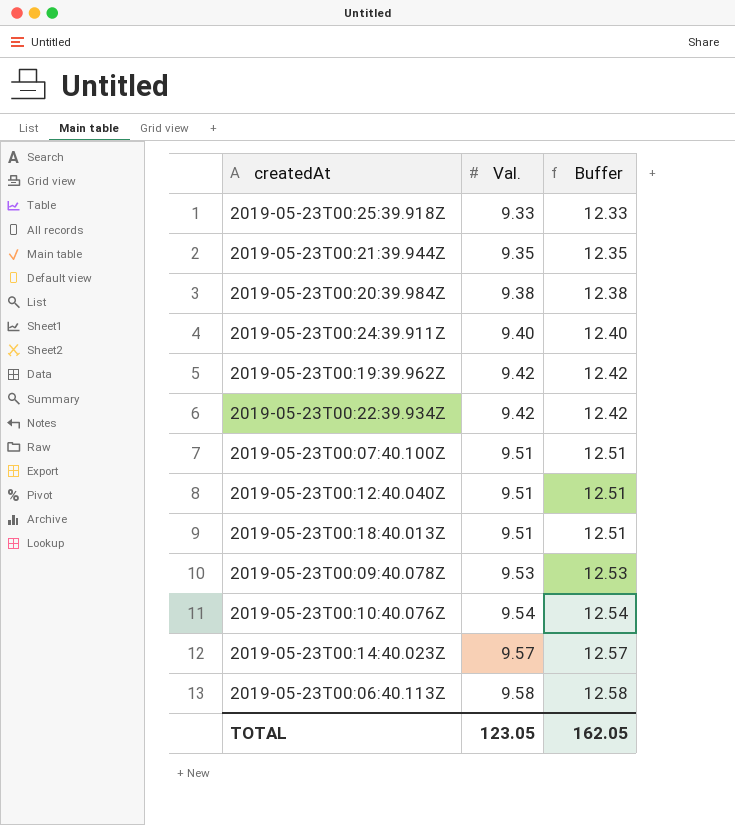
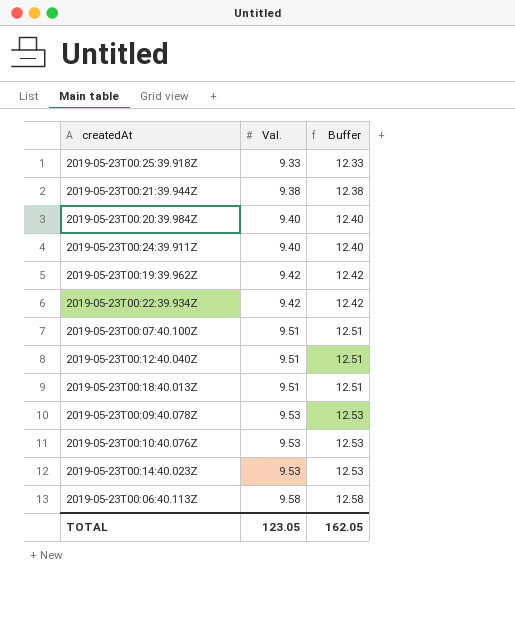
2019-05-23T00:21:39.944Z | Val.: 9.35 -> 9.38
2019-05-23T00:21:39.944Z | Buffer: 12.35 -> 12.38
2019-05-23T00:20:39.984Z | Val.: 9.38 -> 9.40
2019-05-23T00:20:39.984Z | Buffer: 12.38 -> 12.40
2019-05-23T00:10:40.076Z | Val.: 9.54 -> 9.53
2019-05-23T00:10:40.076Z | Buffer: 12.54 -> 12.53
2019-05-23T00:14:40.023Z | Val.: 9.57 -> 9.53
2019-05-23T00:14:40.023Z | Buffer: 12.57 -> 12.53

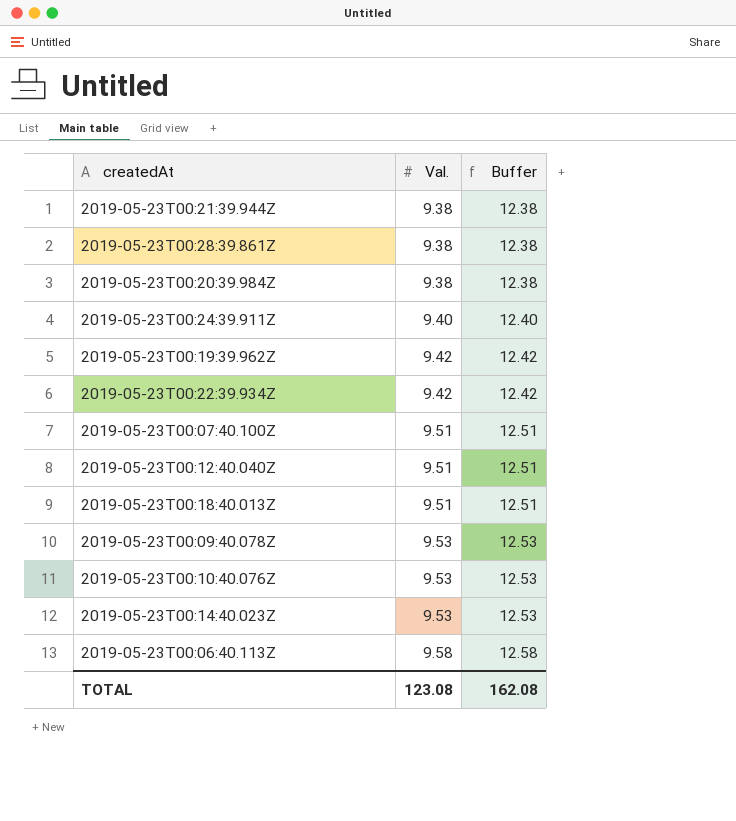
row 2019-05-23T00:25:39.918Z: 9.33 | 12.33 -> none
row 2019-05-23T00:28:39.861Z: none -> 9.38 | 12.38
2019-05-23T00:20:39.984Z | Val.: 9.40 -> 9.38
2019-05-23T00:20:39.984Z | Buffer: 12.40 -> 12.38
TOTAL | Val.: 123.05 -> 123.08
TOTAL | Buffer: 162.05 -> 162.08

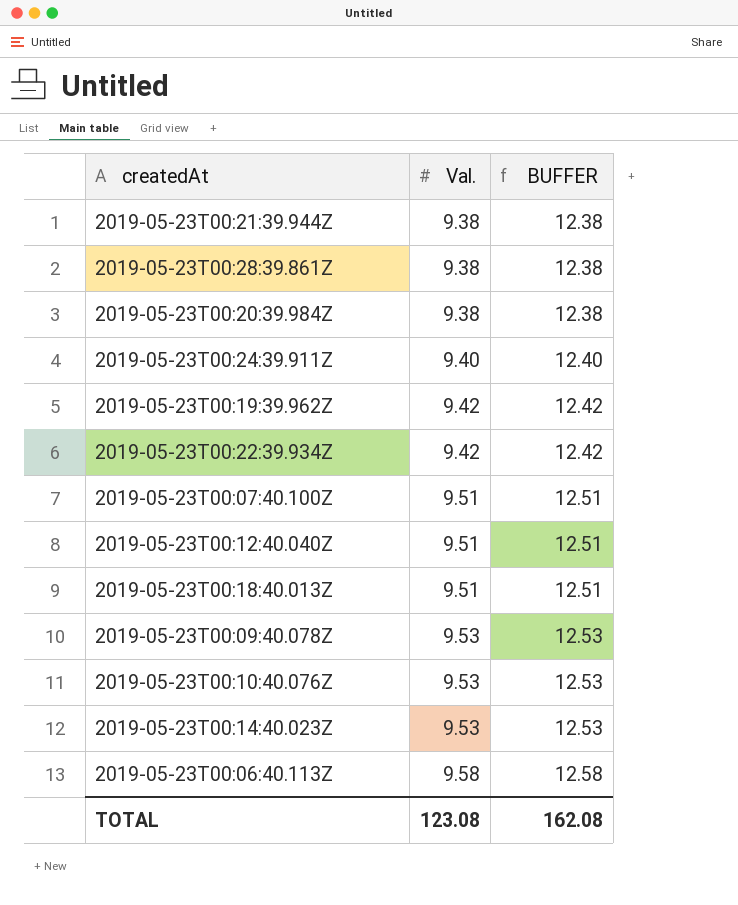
column name: Buffer -> BUFFER

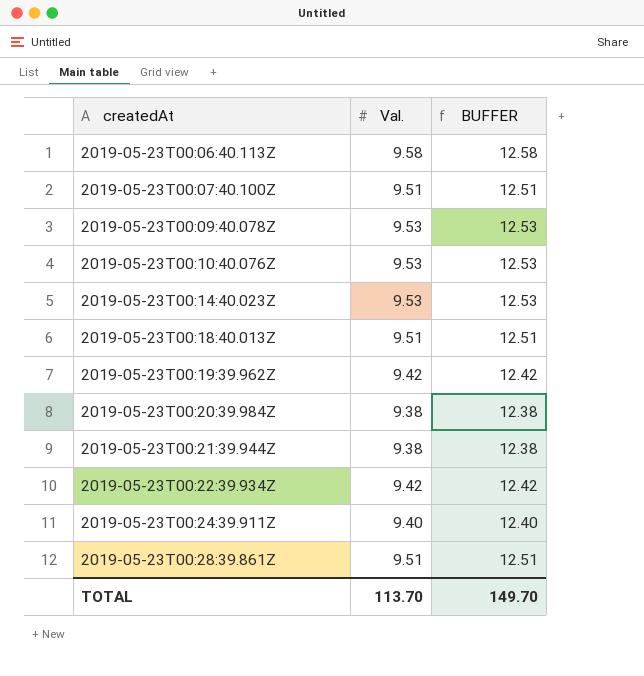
row order: Val. ascending -> createdAt ascending
row 2019-05-23T00:12:40.040Z: 9.51 | 12.51 -> none
2019-05-23T00:28:39.861Z | Val.: 9.38 -> 9.51
2019-05-23T00:28:39.861Z | BUFFER: 12.38 -> 12.51
TOTAL | Val.: 123.08 -> 113.70
TOTAL | BUFFER: 162.08 -> 149.70

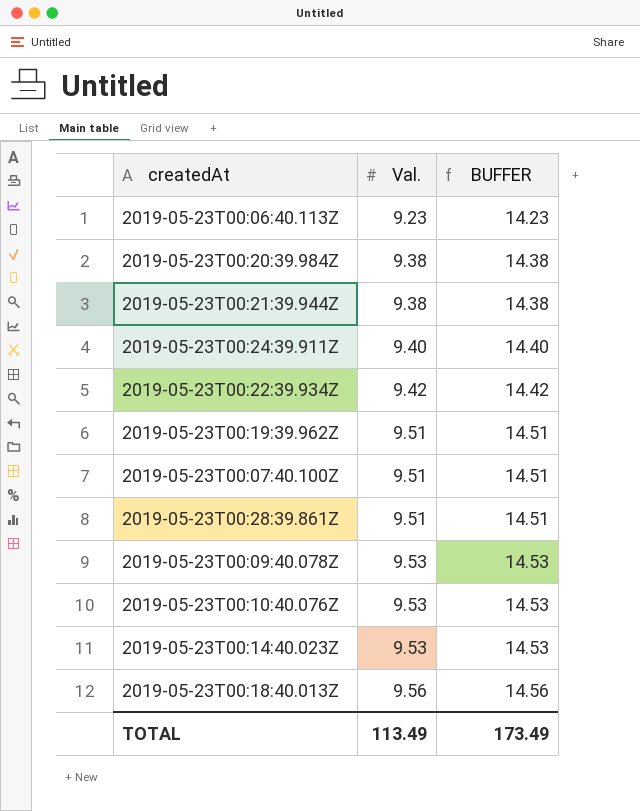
row order: createdAt ascending -> Val. ascending
column BUFFER | formula: [Val.] + 3 -> [Val.] + 5
2019-05-23T00:06:40.113Z | Val.: 9.58 -> 9.23
2019-05-23T00:19:39.962Z | Val.: 9.42 -> 9.51
2019-05-23T00:18:40.013Z | Val.: 9.51 -> 9.56
TOTAL | Val.: 113.70 -> 113.49
TOTAL | BUFFER: 149.70 -> 173.49

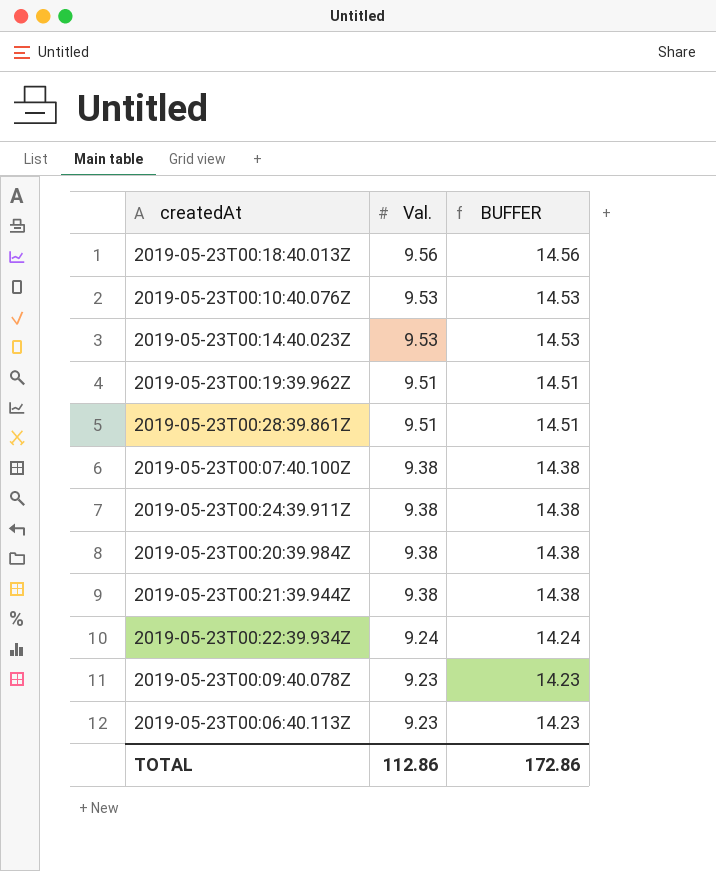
row order: Val. ascending -> Val. descending
2019-05-23T00:07:40.100Z | Val.: 9.51 -> 9.38
2019-05-23T00:07:40.100Z | BUFFER: 14.51 -> 14.38
2019-05-23T00:24:39.911Z | Val.: 9.40 -> 9.38
2019-05-23T00:24:39.911Z | BUFFER: 14.40 -> 14.38
2019-05-23T00:22:39.934Z | Val.: 9.42 -> 9.24
2019-05-23T00:22:39.934Z | BUFFER: 14.42 -> 14.24
2019-05-23T00:09:40.078Z | Val.: 9.53 -> 9.23
2019-05-23T00:09:40.078Z | BUFFER: 14.53 -> 14.23
TOTAL | Val.: 113.49 -> 112.86
TOTAL | BUFFER: 173.49 -> 172.86

